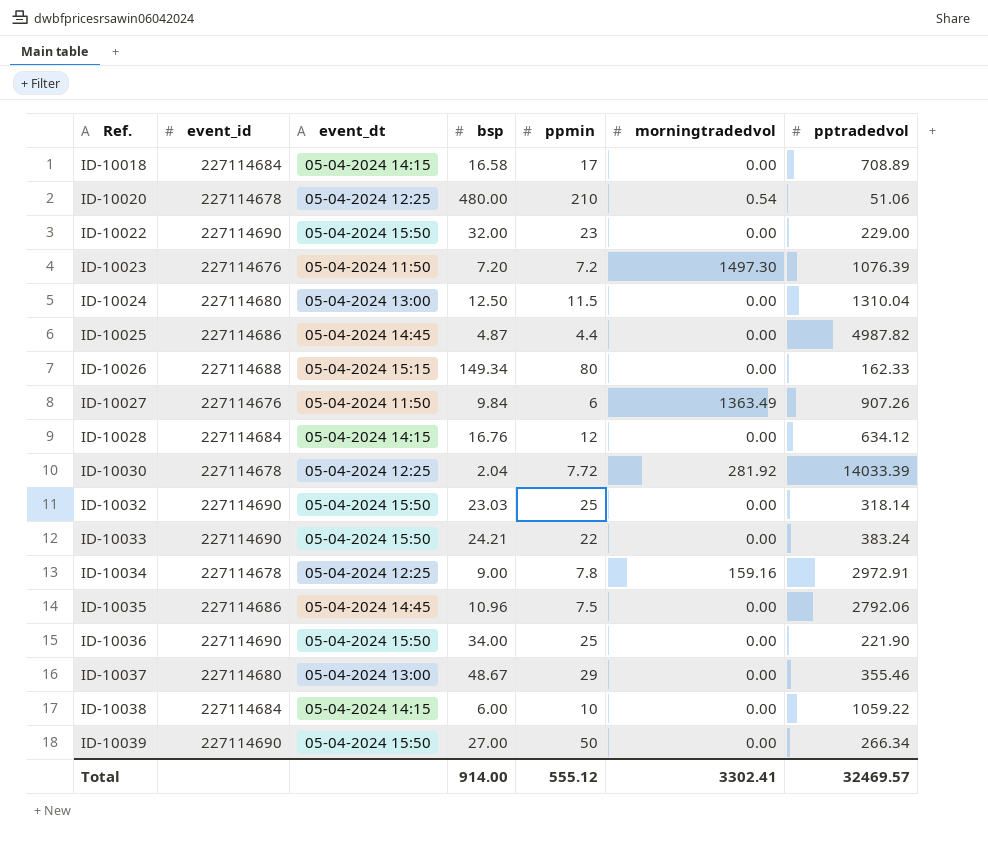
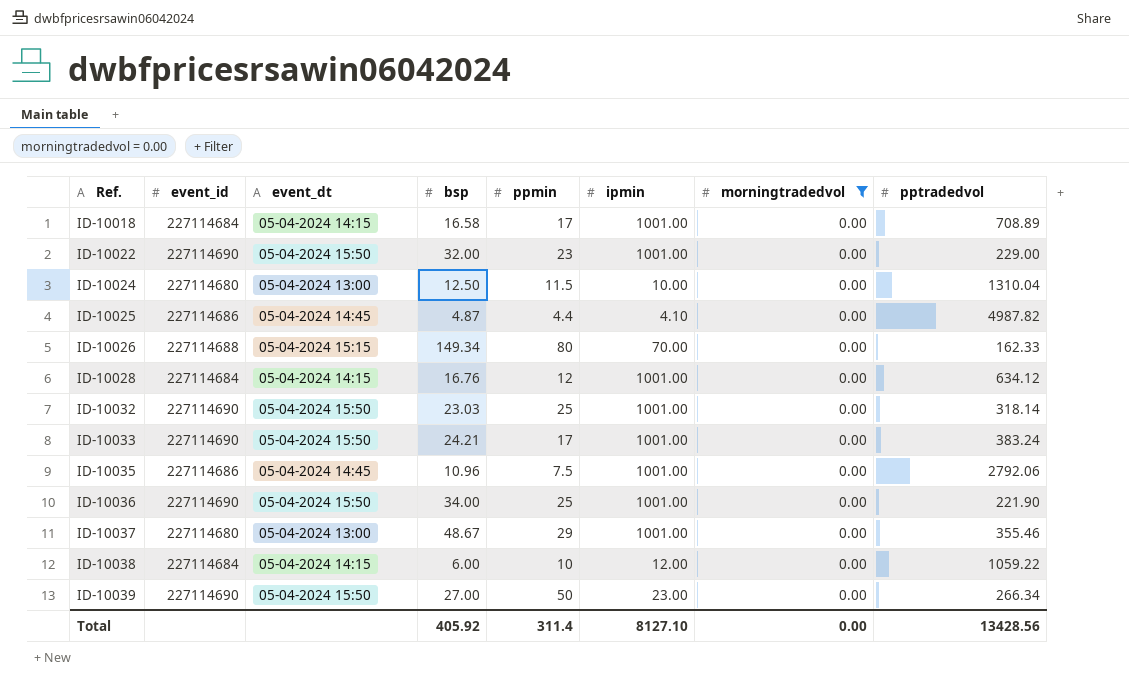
filter: none -> morningtradedvol = 0.00
column ipmin | position: none -> 6
ID-10033 | ppmin: 22 -> 17
Total | bsp: 914.00 -> 405.92
Total | ppmin: 555.12 -> 311.4
Total | morningtradedvol: 3302.41 -> 0.00
Total | pptradedvol: 32469.57 -> 13428.56

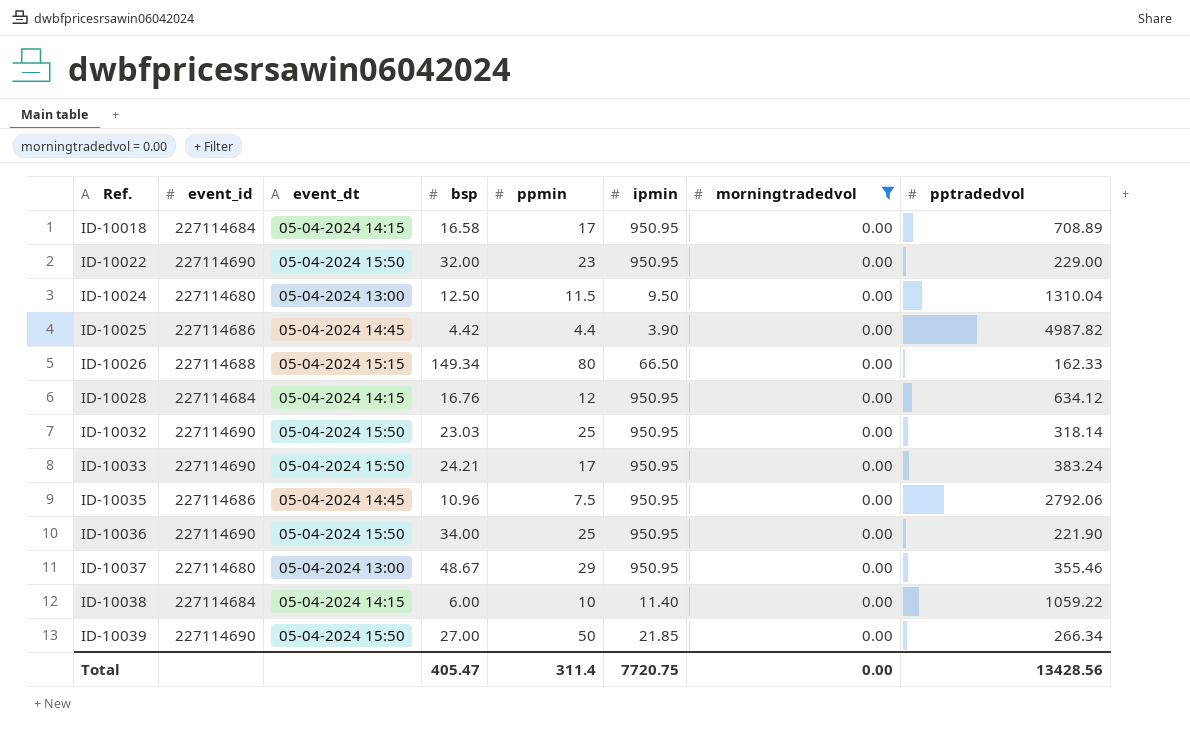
ID-10018 | ipmin: 1001.00 -> 950.95
ID-10022 | ipmin: 1001.00 -> 950.95
ID-10024 | ipmin: 10.00 -> 9.50
ID-10025 | bsp: 4.87 -> 4.42
ID-10025 | ipmin: 4.10 -> 3.90
ID-10026 | ipmin: 70.00 -> 66.50
ID-10028 | ipmin: 1001.00 -> 950.95
ID-10032 | ipmin: 1001.00 -> 950.95
ID-10033 | ipmin: 1001.00 -> 950.95
ID-10035 | ipmin: 1001.00 -> 950.95
ID-10036 | ipmin: 1001.00 -> 950.95
ID-10037 | ipmin: 1001.00 -> 950.95
ID-10038 | ipmin: 12.00 -> 11.40
ID-10039 | ipmin: 23.00 -> 21.85
Total | bsp: 405.92 -> 405.47
Total | ipmin: 8127.10 -> 7720.75

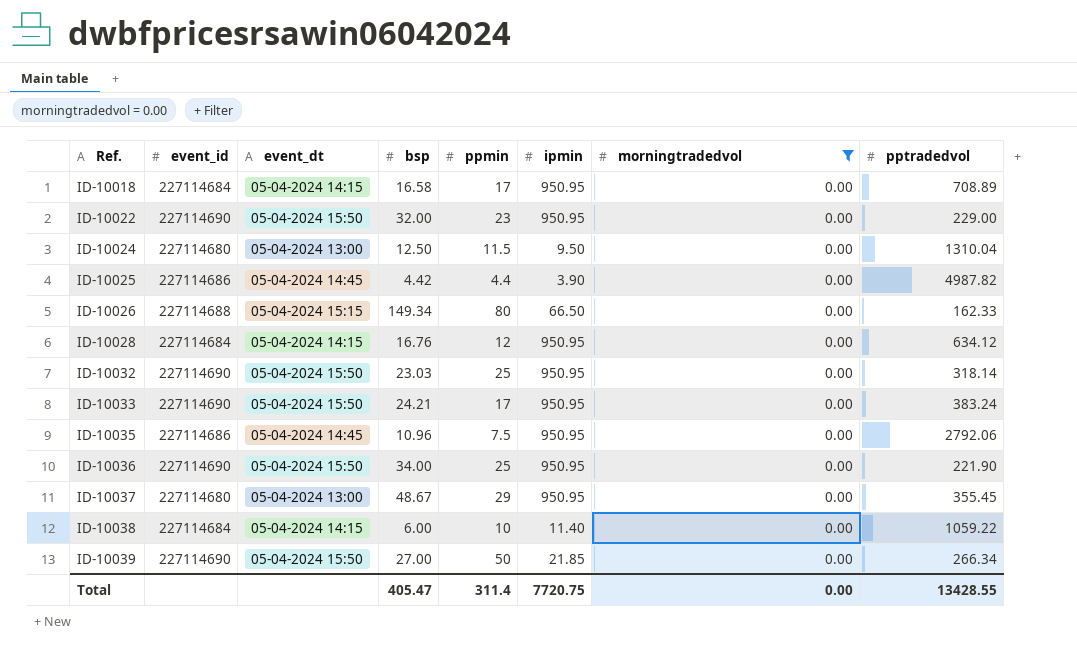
ID-10037 | pptradedvol: 355.46 -> 355.45
Total | pptradedvol: 13428.56 -> 13428.55

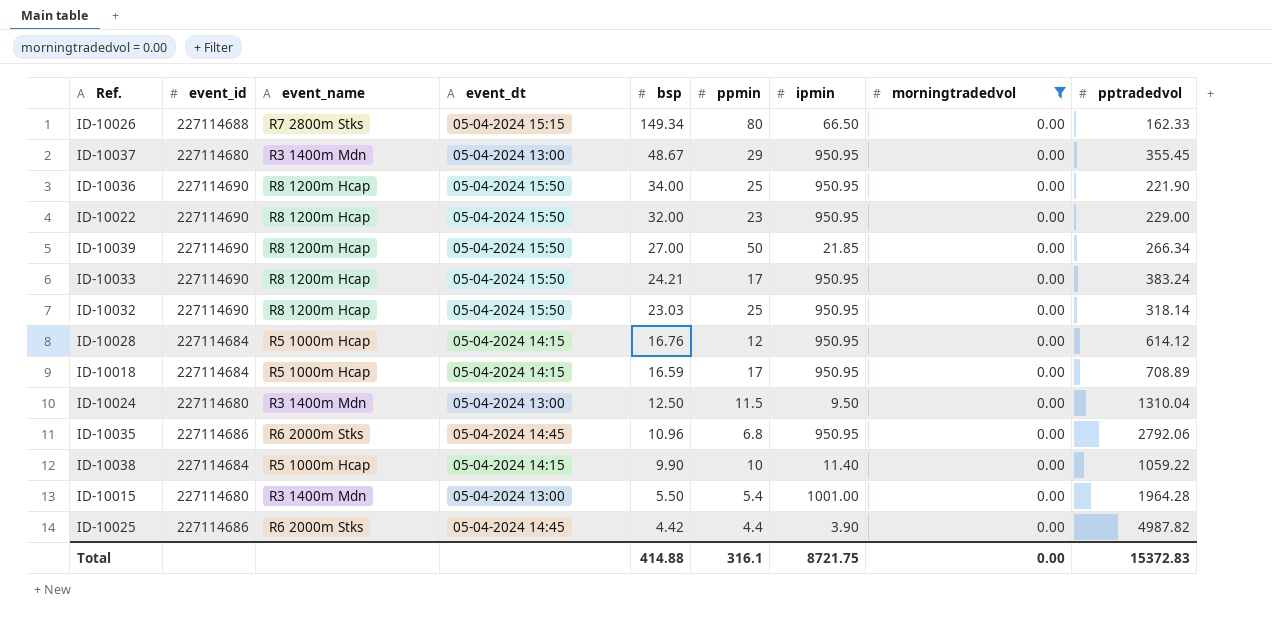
row order: Ref. ascending -> bsp descending
column event_name | position: none -> 3
ID-10028 | pptradedvol: 634.12 -> 614.12
ID-10018 | bsp: 16.58 -> 16.59
ID-10035 | ppmin: 7.5 -> 6.8
ID-10038 | bsp: 6.00 -> 9.90
row ID-10015: none -> 227114680 | R3 1400m Mdn | 05-04-2024 13:00 | 5.50 | 5.4 | 1001.00 | 0.00 | 1964.28
Total | bsp: 405.47 -> 414.88
Total | ppmin: 311.4 -> 316.1
Total | ipmin: 7720.75 -> 8721.75
Total | pptradedvol: 13428.55 -> 15372.83

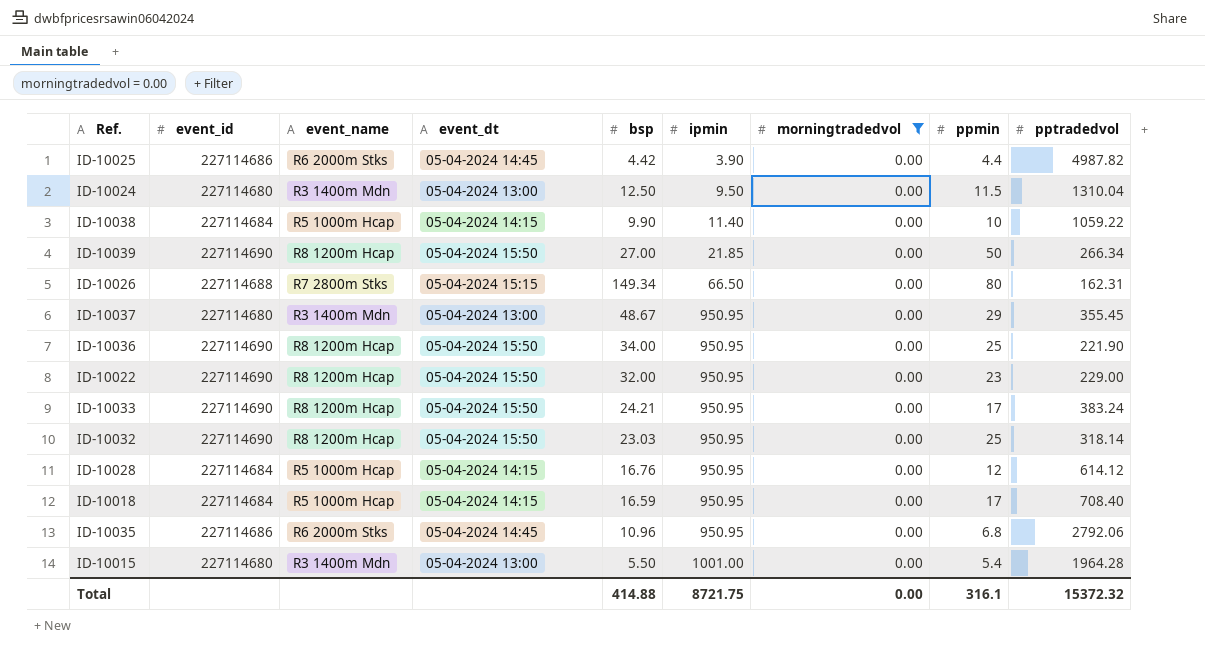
row order: bsp descending -> ipmin ascending
column ppmin | position: 6 -> 8
ID-10026 | pptradedvol: 162.33 -> 162.31
ID-10018 | pptradedvol: 708.89 -> 708.40
Total | pptradedvol: 15372.83 -> 15372.32

